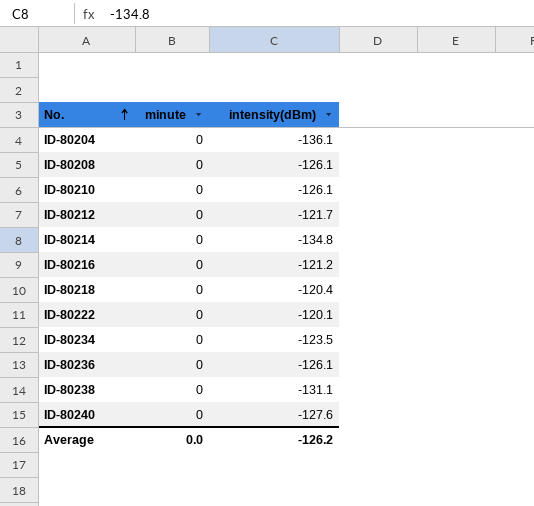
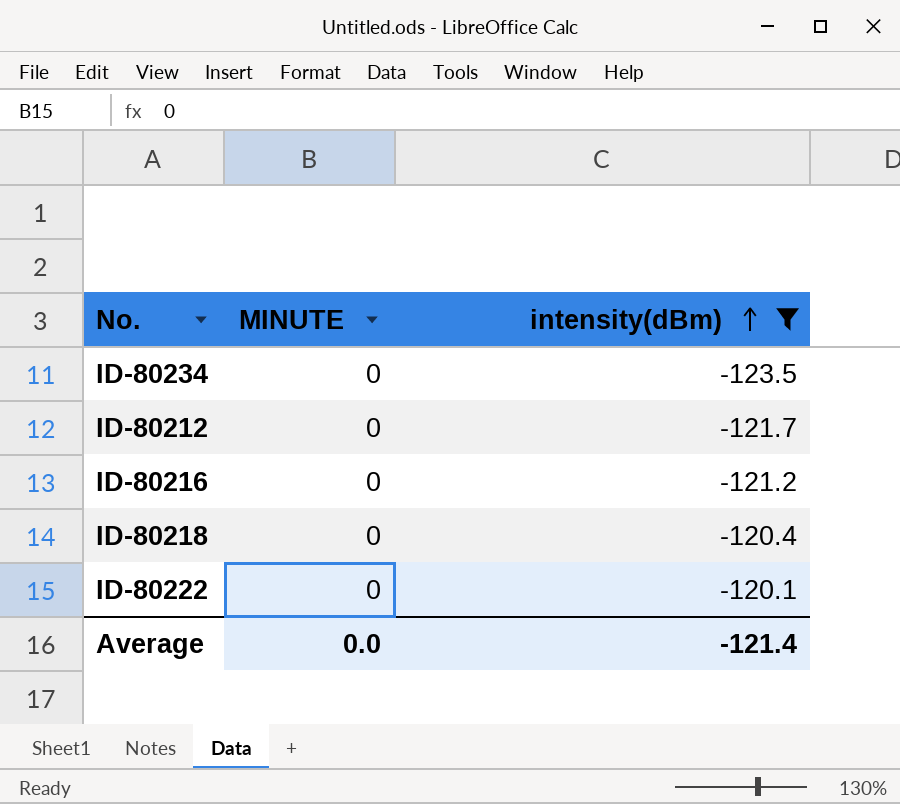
filter: none -> intensity(dBm) >= -123.5
row order: No. ascending -> intensity(dBm) ascending
column name: minute -> MINUTE
Average | intensity(dBm): -126.2 -> -121.4

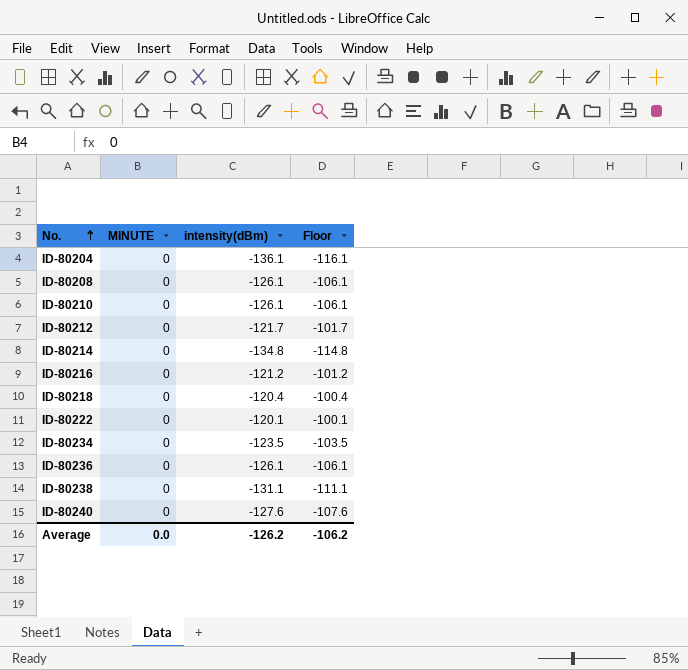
filter: intensity(dBm) >= -123.5 -> none
row order: intensity(dBm) ascending -> No. ascending
column Floor | formula: none -> [intensity(dBm)] + 20
Average | intensity(dBm): -121.4 -> -126.2

